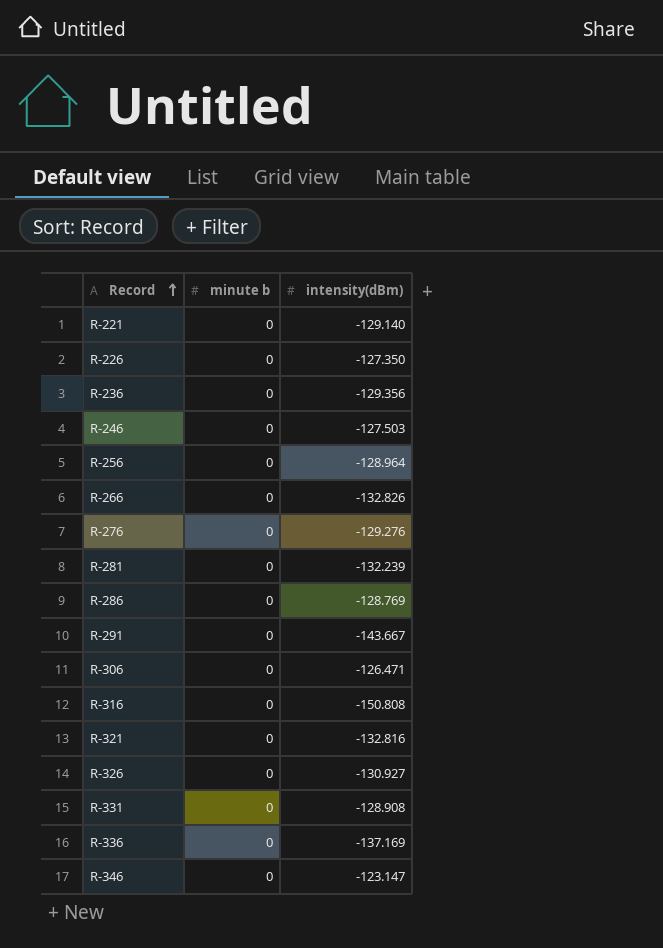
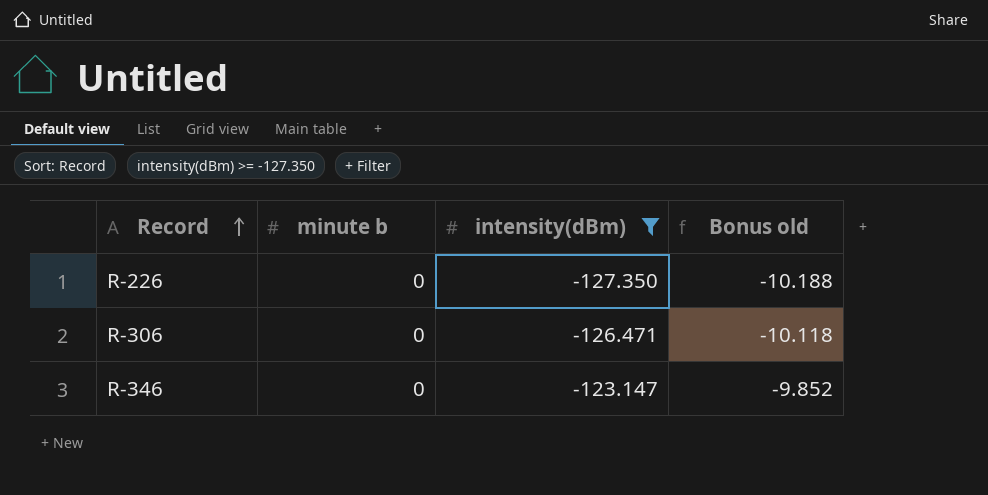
filter: none -> intensity(dBm) >= -127.350
column Bonus old | formula: none -> [intensity(dBm)] * 0.08

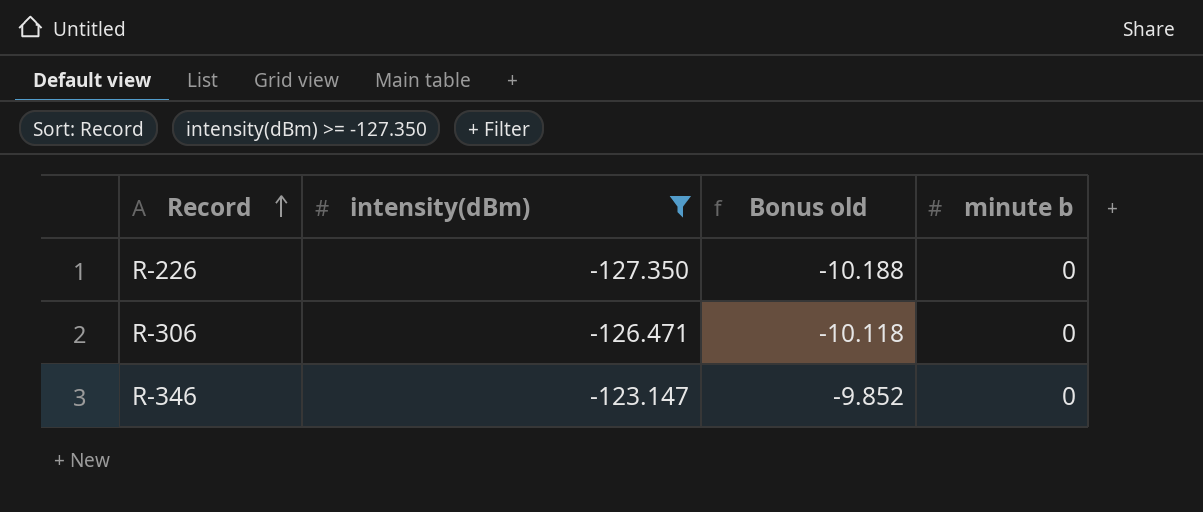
column minute b | position: 2 -> 4

